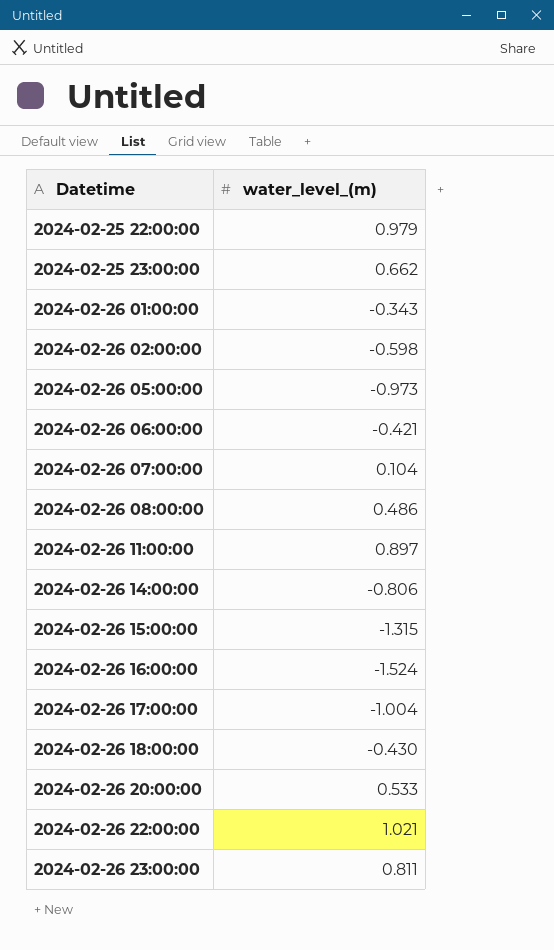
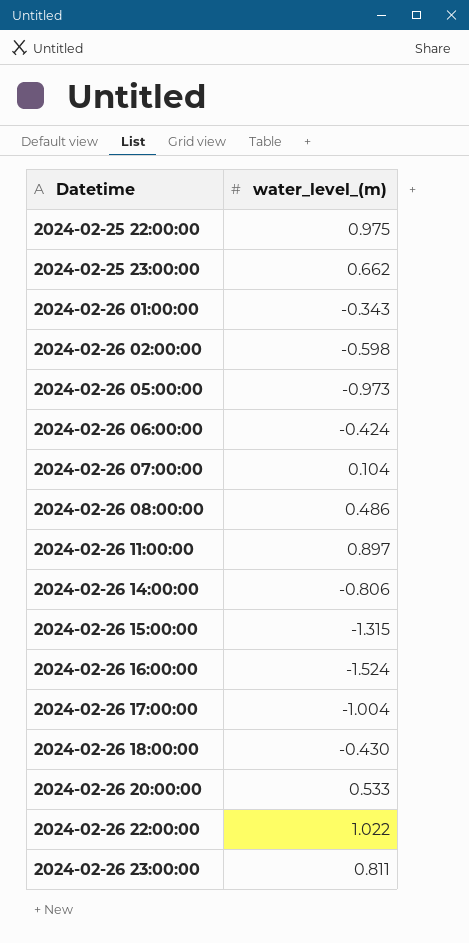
2024-02-25 22:00:00 | water_level_(m): 0.979 -> 0.975
2024-02-26 06:00:00 | water_level_(m): -0.421 -> -0.424
2024-02-26 22:00:00 | water_level_(m): 1.021 -> 1.022

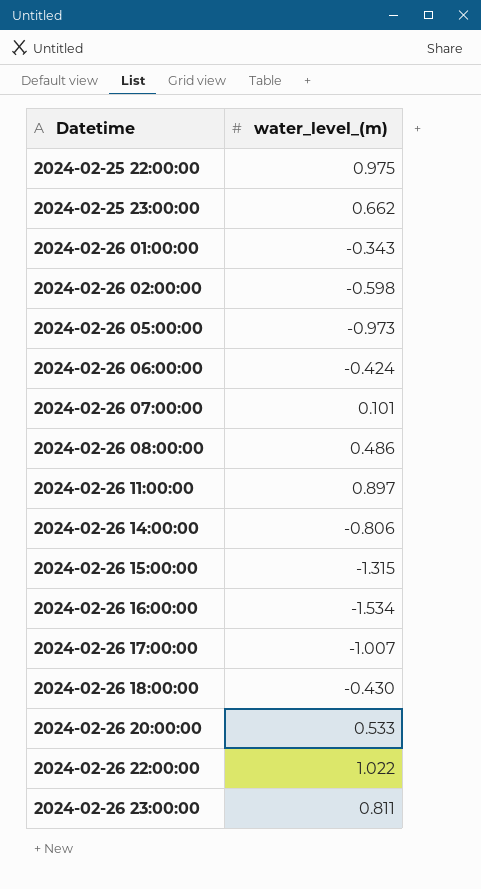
2024-02-26 07:00:00 | water_level_(m): 0.104 -> 0.101
2024-02-26 16:00:00 | water_level_(m): -1.524 -> -1.534
2024-02-26 17:00:00 | water_level_(m): -1.004 -> -1.007

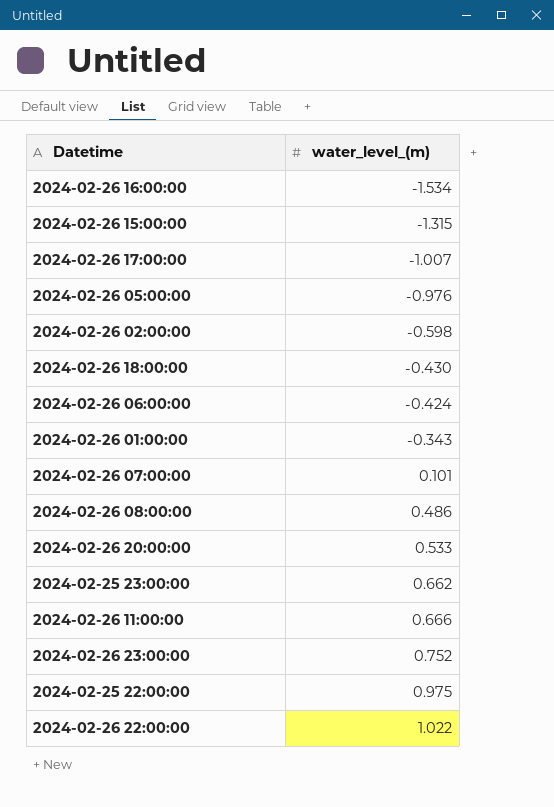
row order: Datetime ascending -> water_level_(m) ascending
row 2024-02-26 14:00:00: -0.806 -> none
2024-02-26 05:00:00 | water_level_(m): -0.973 -> -0.976
2024-02-26 11:00:00 | water_level_(m): 0.897 -> 0.666
2024-02-26 23:00:00 | water_level_(m): 0.811 -> 0.752

